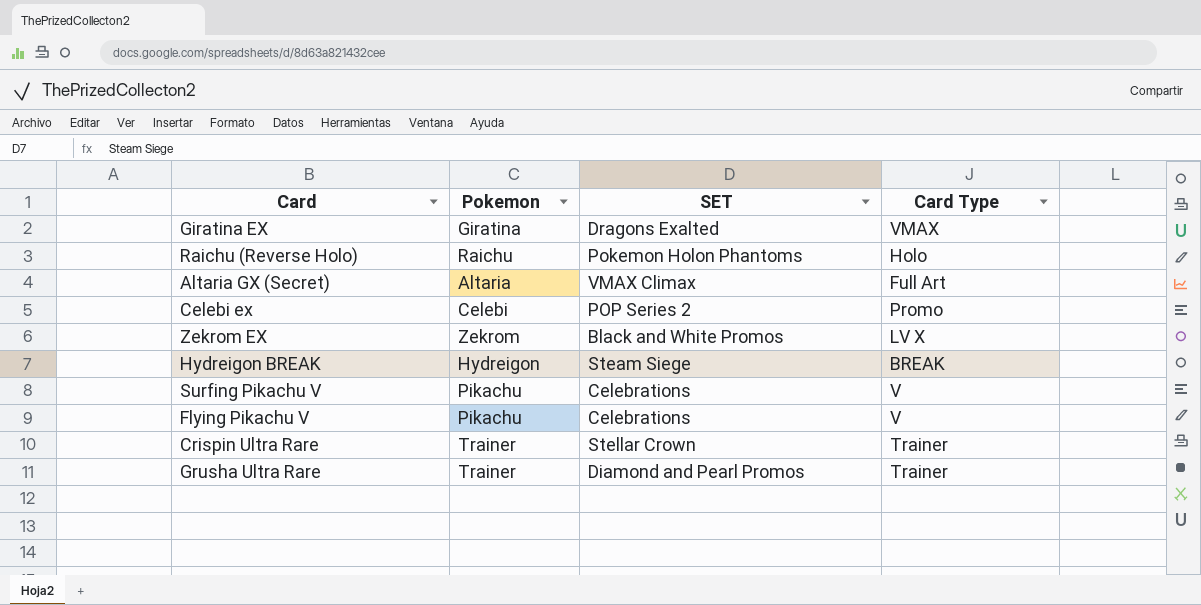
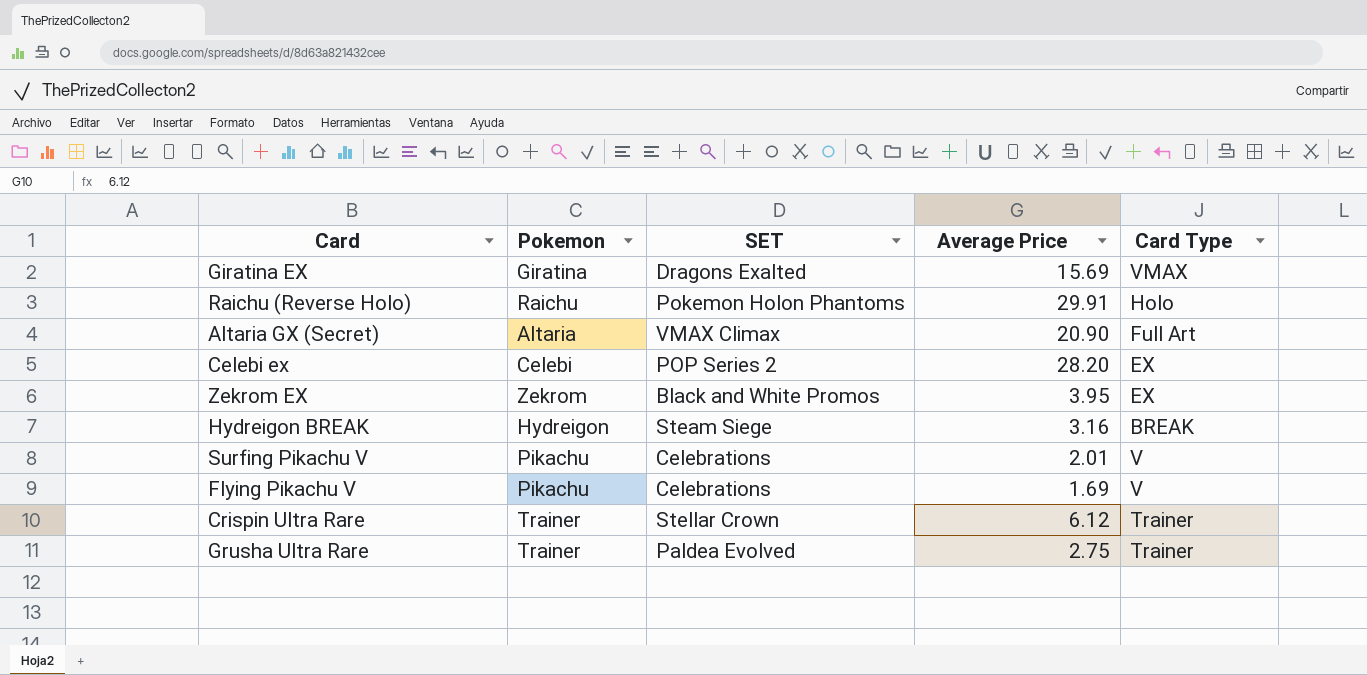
column Average Price | position: none -> 4
Celebi ex | Card Type: Promo -> EX
Zekrom EX | Card Type: LV X -> EX
Grusha Ultra Rare | SET: Diamond and Pearl Promos -> Paldea Evolved

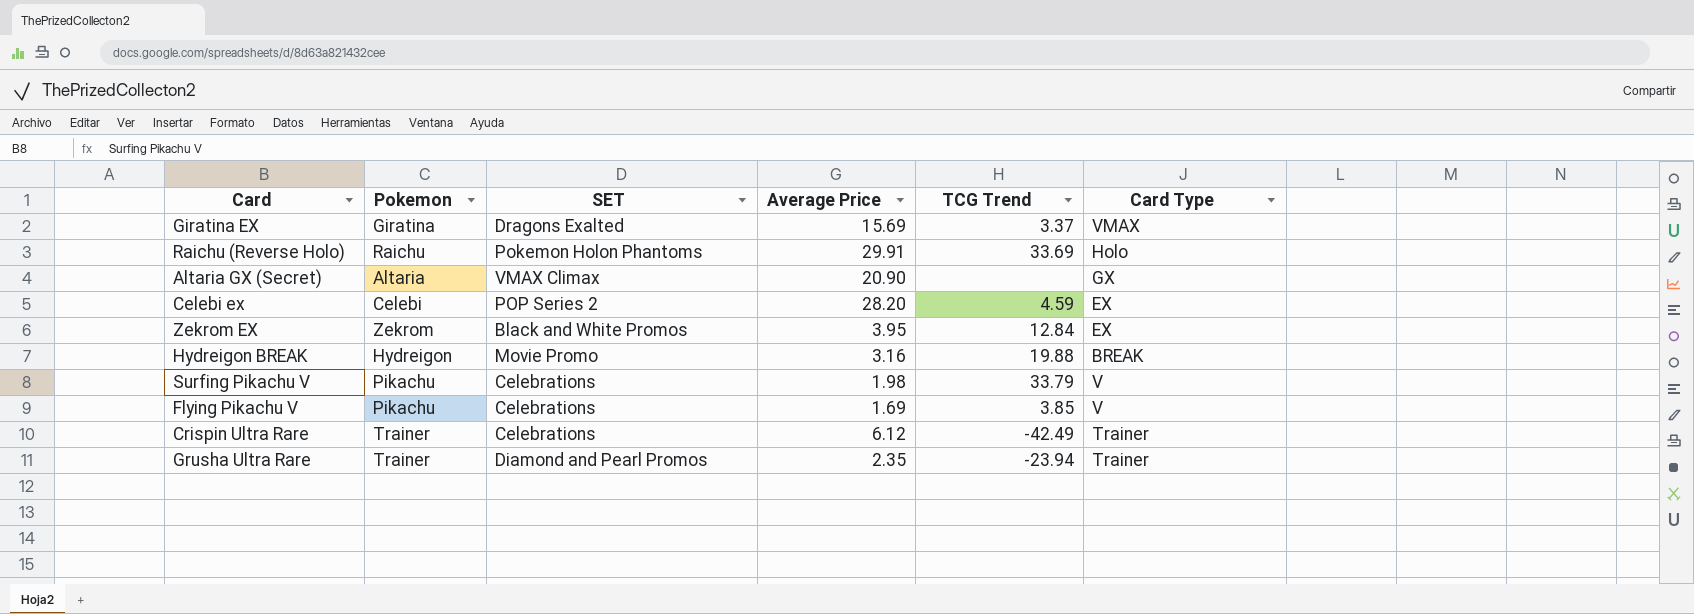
column TCG Trend | position: none -> 5
Altaria GX (Secret) | Card Type: Full Art -> GX
Hydreigon BREAK | SET: Steam Siege -> Movie Promo
Surfing Pikachu V | Average Price: 2.01 -> 1.98
Crispin Ultra Rare | SET: Stellar Crown -> Celebrations
Grusha Ultra Rare | SET: Paldea Evolved -> Diamond and Pearl Promos
Grusha Ultra Rare | Average Price: 2.75 -> 2.35

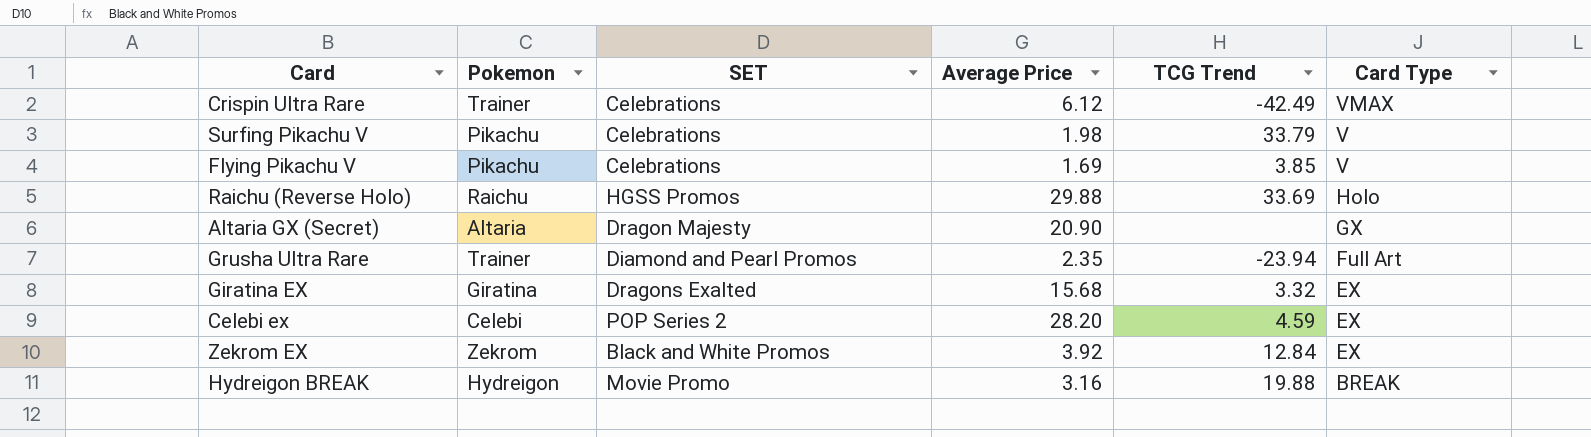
row order: none -> Card Type descending
Crispin Ultra Rare | Card Type: Trainer -> VMAX
Raichu (Reverse Holo) | SET: Pokemon Holon Phantoms -> HGSS Promos
Raichu (Reverse Holo) | Average Price: 29.91 -> 29.88
Altaria GX (Secret) | SET: VMAX Climax -> Dragon Majesty
Grusha Ultra Rare | Card Type: Trainer -> Full Art
Giratina EX | Average Price: 15.69 -> 15.68
Giratina EX | TCG Trend: 3.37 -> 3.32
Giratina EX | Card Type: VMAX -> EX
Zekrom EX | Average Price: 3.95 -> 3.92

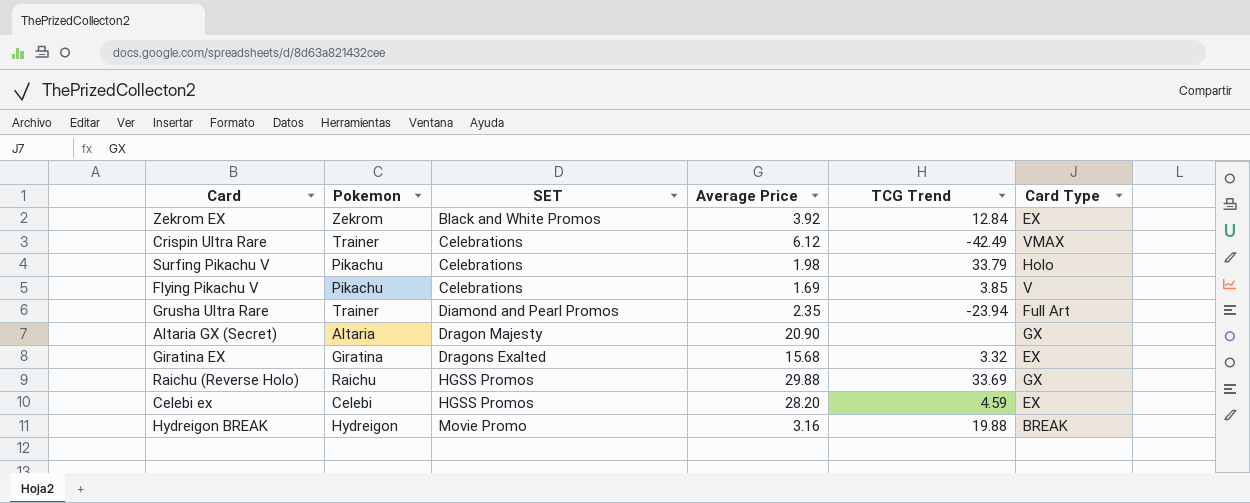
row order: Card Type descending -> SET ascending
Surfing Pikachu V | Card Type: V -> Holo
Raichu (Reverse Holo) | Card Type: Holo -> GX
Celebi ex | SET: POP Series 2 -> HGSS Promos

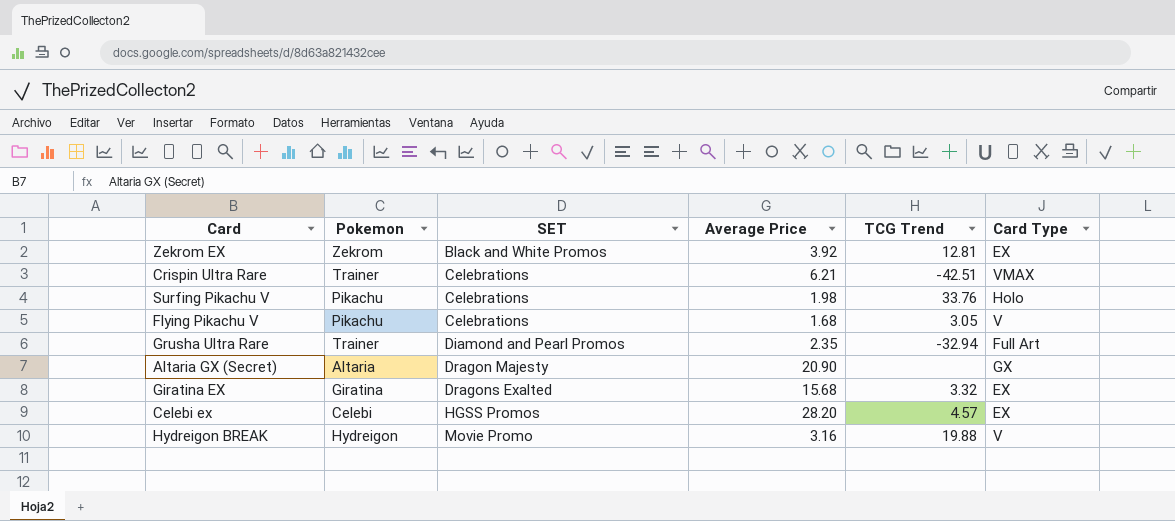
row Raichu (Reverse Holo): Raichu | HGSS Promos | 29.88 | 33.69 | GX -> none
Zekrom EX | TCG Trend: 12.84 -> 12.81
Crispin Ultra Rare | Average Price: 6.12 -> 6.21
Crispin Ultra Rare | TCG Trend: -42.49 -> -42.51
Surfing Pikachu V | TCG Trend: 33.79 -> 33.76
Flying Pikachu V | Average Price: 1.69 -> 1.68
Flying Pikachu V | TCG Trend: 3.85 -> 3.05
Grusha Ultra Rare | TCG Trend: -23.94 -> -32.94
Celebi ex | TCG Trend: 4.59 -> 4.57
Hydreigon BREAK | Card Type: BREAK -> V

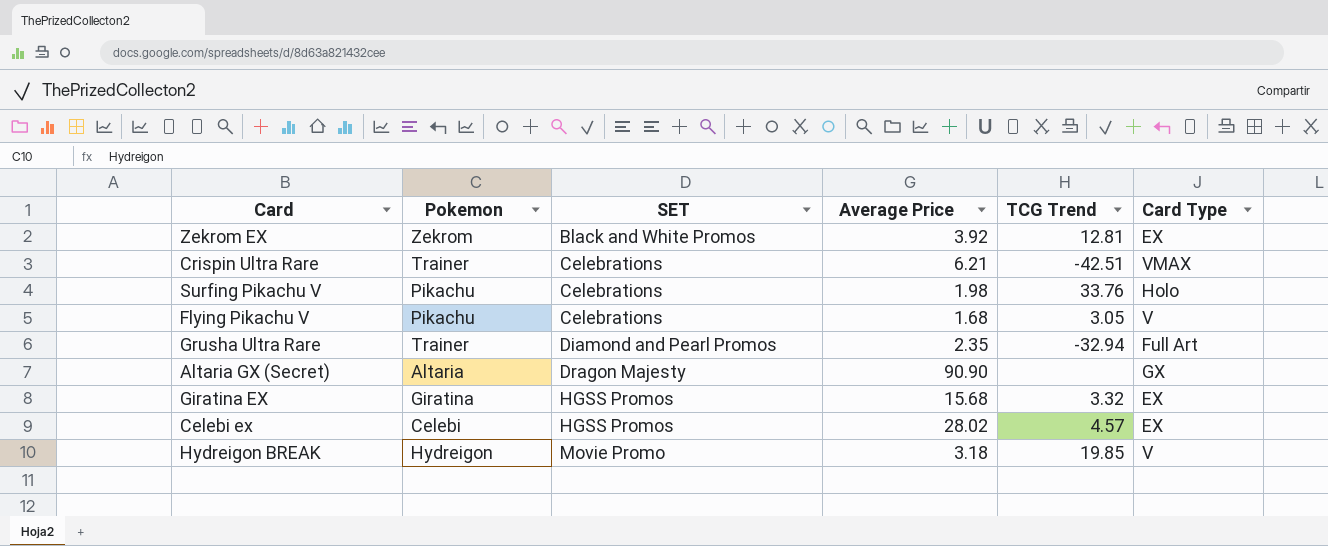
Altaria GX (Secret) | Average Price: 20.90 -> 90.90
Giratina EX | SET: Dragons Exalted -> HGSS Promos
Celebi ex | Average Price: 28.20 -> 28.02
Hydreigon BREAK | Average Price: 3.16 -> 3.18
Hydreigon BREAK | TCG Trend: 19.88 -> 19.85

